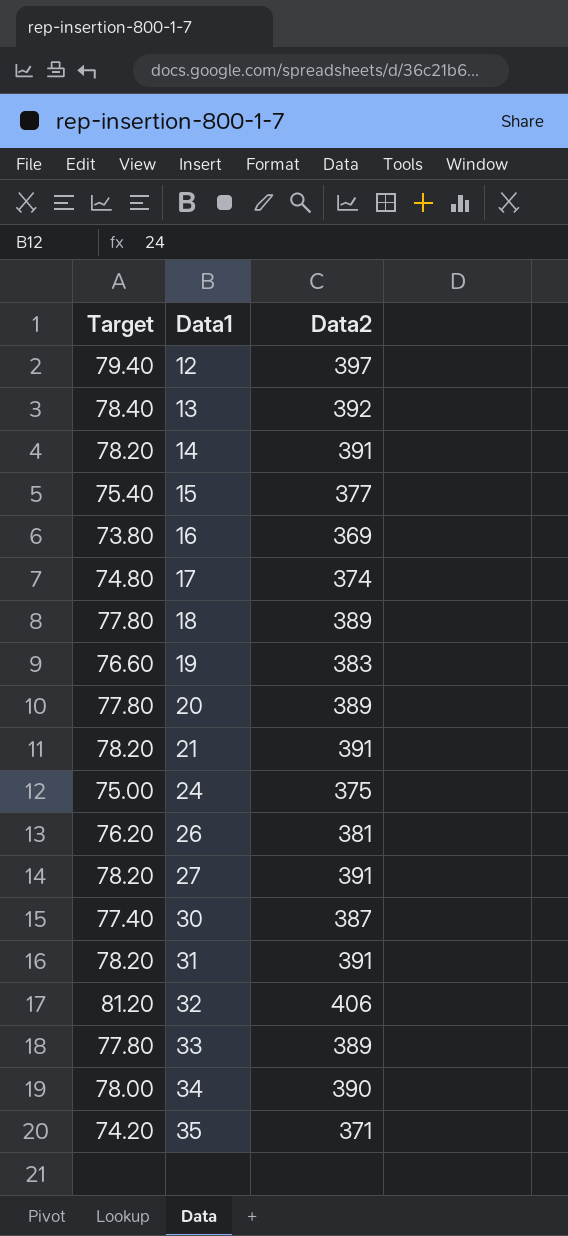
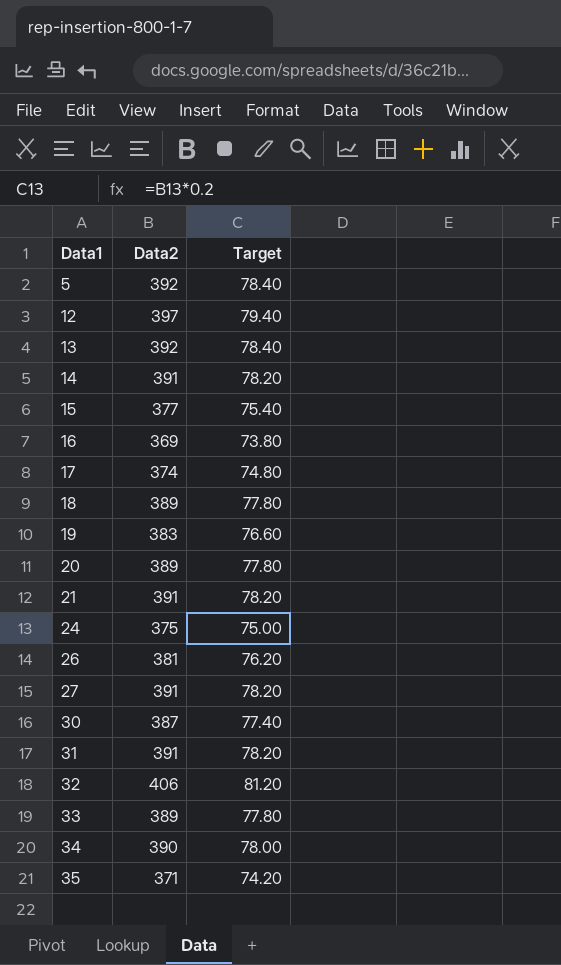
column Target | position: 1 -> 3
row 5: none -> 392 | 78.40

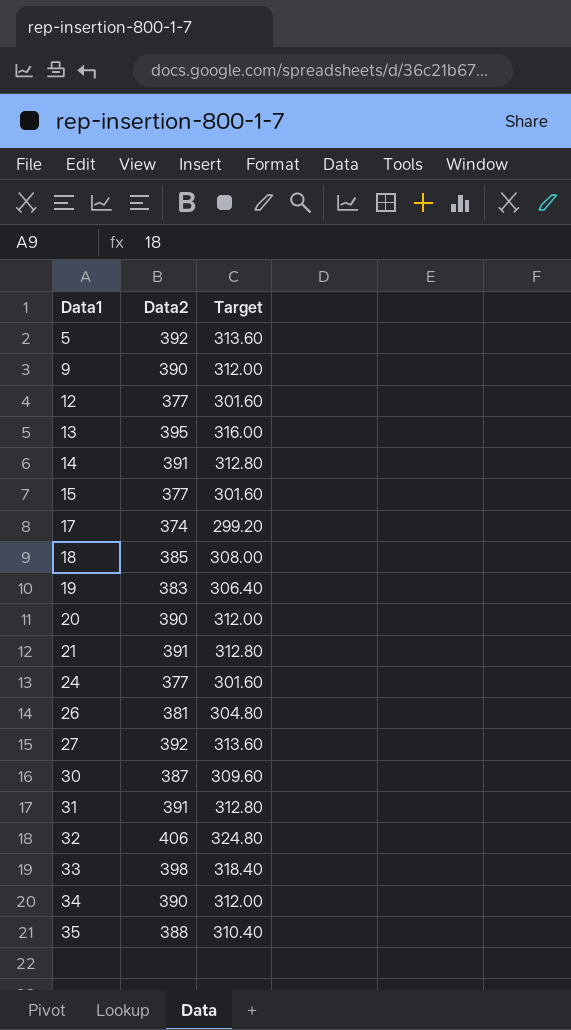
column Target | formula: [Data2] * 0.2 -> [Data2] * 0.8
row 16: 369 | 73.80 -> none
row 9: none -> 390 | 312.00
12 | Data2: 397 -> 377
13 | Data2: 392 -> 395
18 | Data2: 389 -> 385
20 | Data2: 389 -> 390
24 | Data2: 375 -> 377
27 | Data2: 391 -> 392
33 | Data2: 389 -> 398
35 | Data2: 371 -> 388

